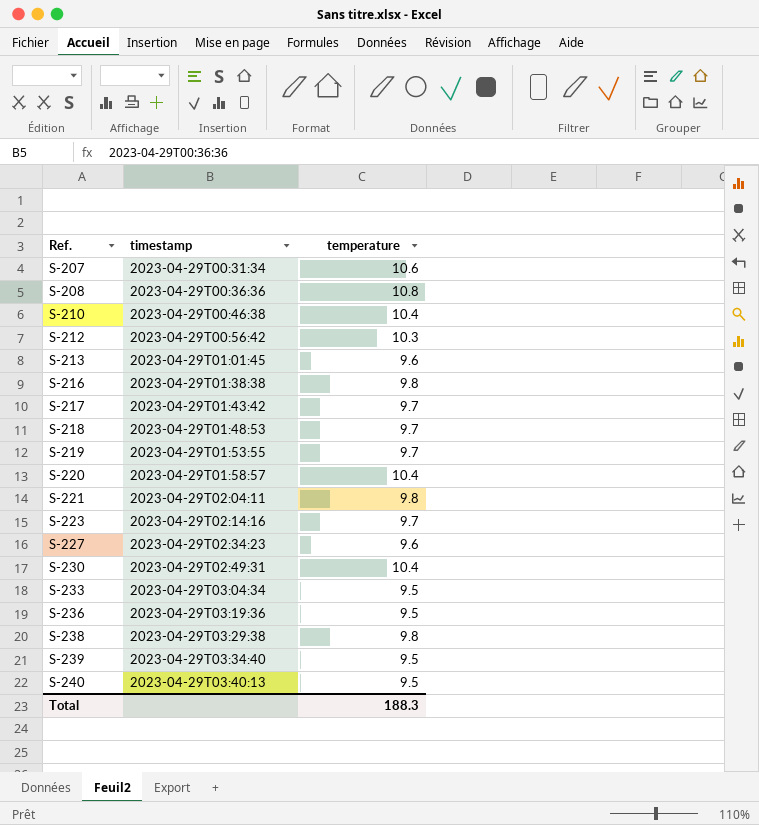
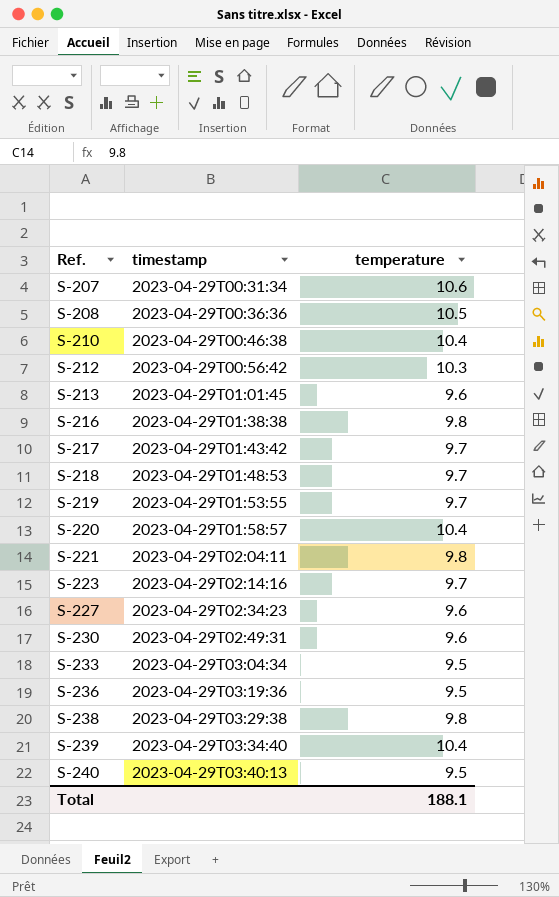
S-208 | temperature: 10.8 -> 10.5
S-230 | temperature: 10.4 -> 9.6
S-239 | temperature: 9.5 -> 10.4
Total | temperature: 188.3 -> 188.1

